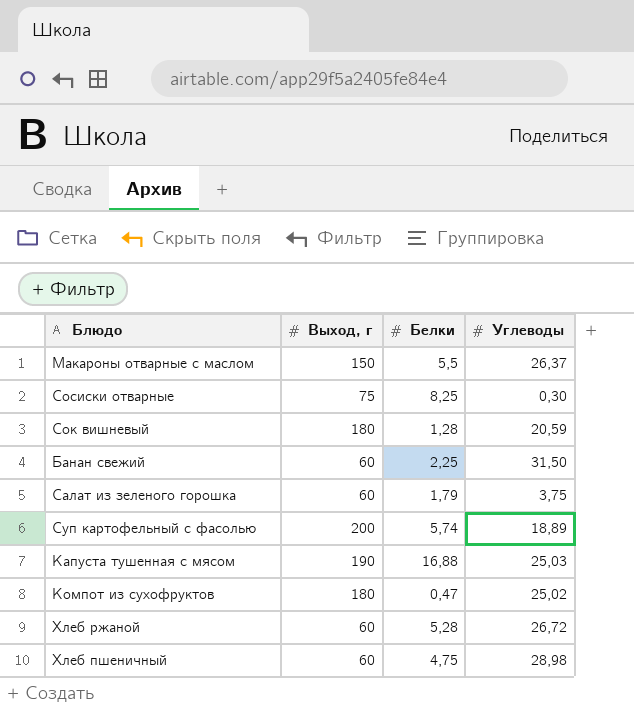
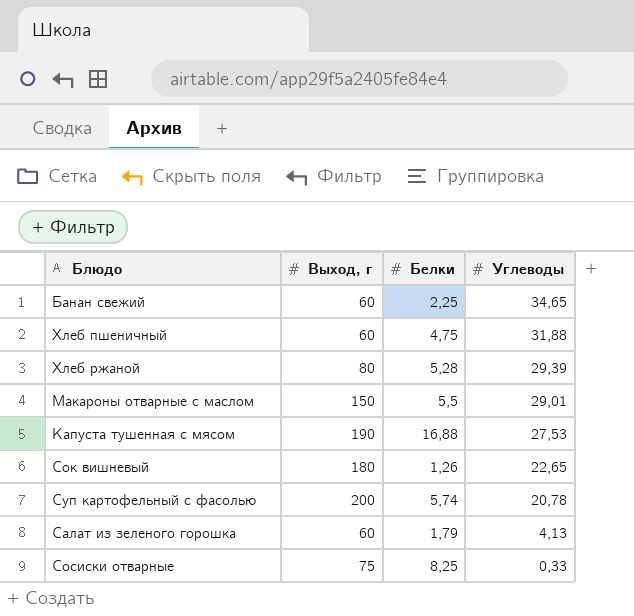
row order: none -> Углеводы descending
row Компот из сухофруктов: 180 | 0,47 | 25,02 -> none
Банан свежий | Углеводы: 31,50 -> 34,65
Хлеб пшеничный | Углеводы: 28,98 -> 31,88
Хлеб ржаной | Выход, г: 60 -> 80
Хлеб ржаной | Углеводы: 26,72 -> 29,39
Макароны отварные с маслом | Углеводы: 26,37 -> 29,01
Капуста тушенная с мясом | Углеводы: 25,03 -> 27,53
Сок вишневый | Белки: 1,28 -> 1,26
Сок вишневый | Углеводы: 20,59 -> 22,65
Суп картофельный с фасолью | Углеводы: 18,89 -> 20,78
Салат из зеленого горошка | Углеводы: 3,75 -> 4,13
Сосиски отварные | Углеводы: 0,30 -> 0,33

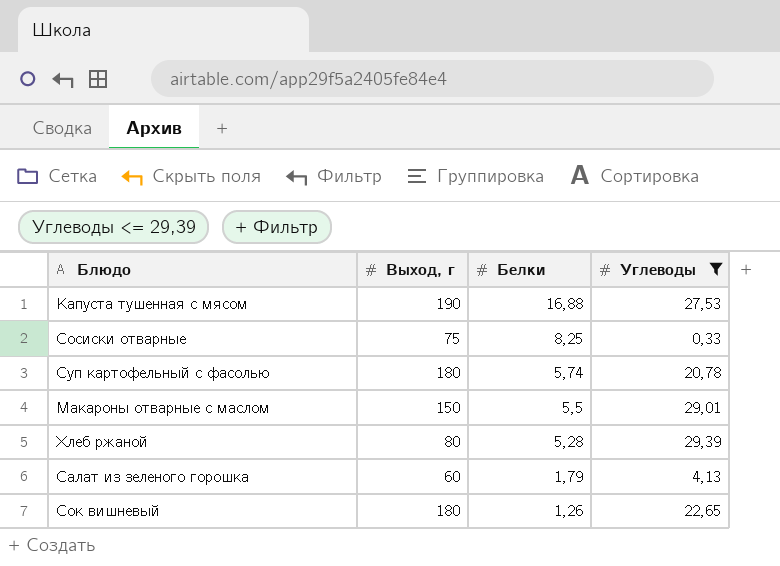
filter: none -> Углеводы <= 29,39
row order: Углеводы descending -> Белки descending
Суп картофельный с фасолью | Выход, г: 200 -> 180

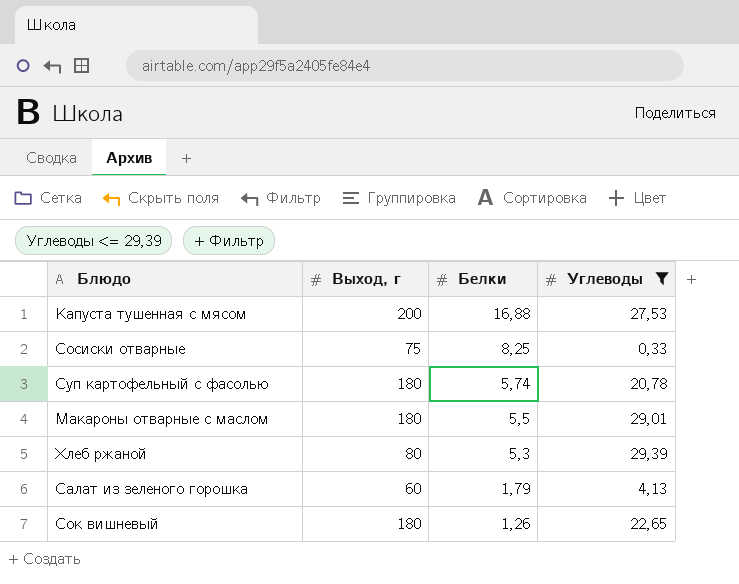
Капуста тушенная с мясом | Выход, г: 190 -> 200
Макароны отварные с маслом | Выход, г: 150 -> 180
Хлеб ржаной | Белки: 5,28 -> 5,3

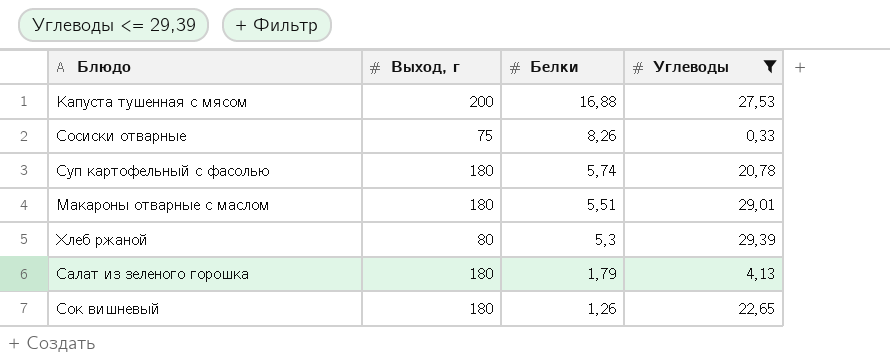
Сосиски отварные | Белки: 8,25 -> 8,26
Макароны отварные с маслом | Белки: 5,5 -> 5,51
Салат из зеленого горошка | Выход, г: 60 -> 180

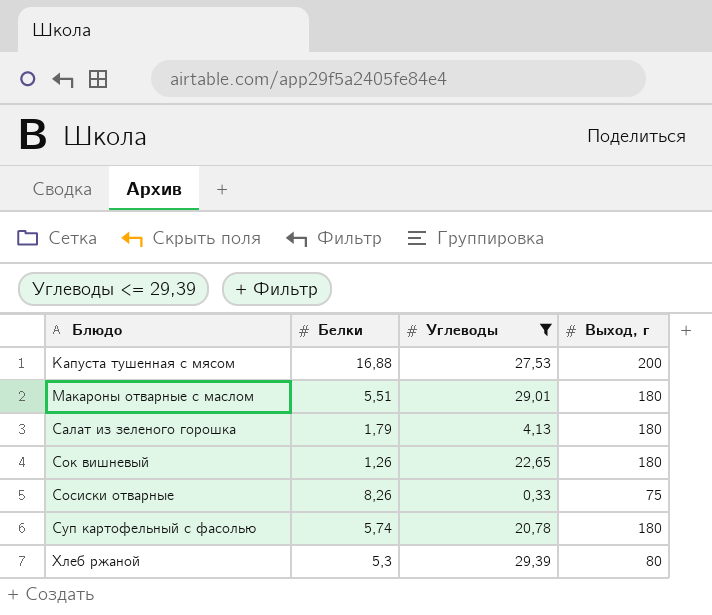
row order: Белки descending -> Блюдо ascending
column Выход, г | position: 2 -> 4

